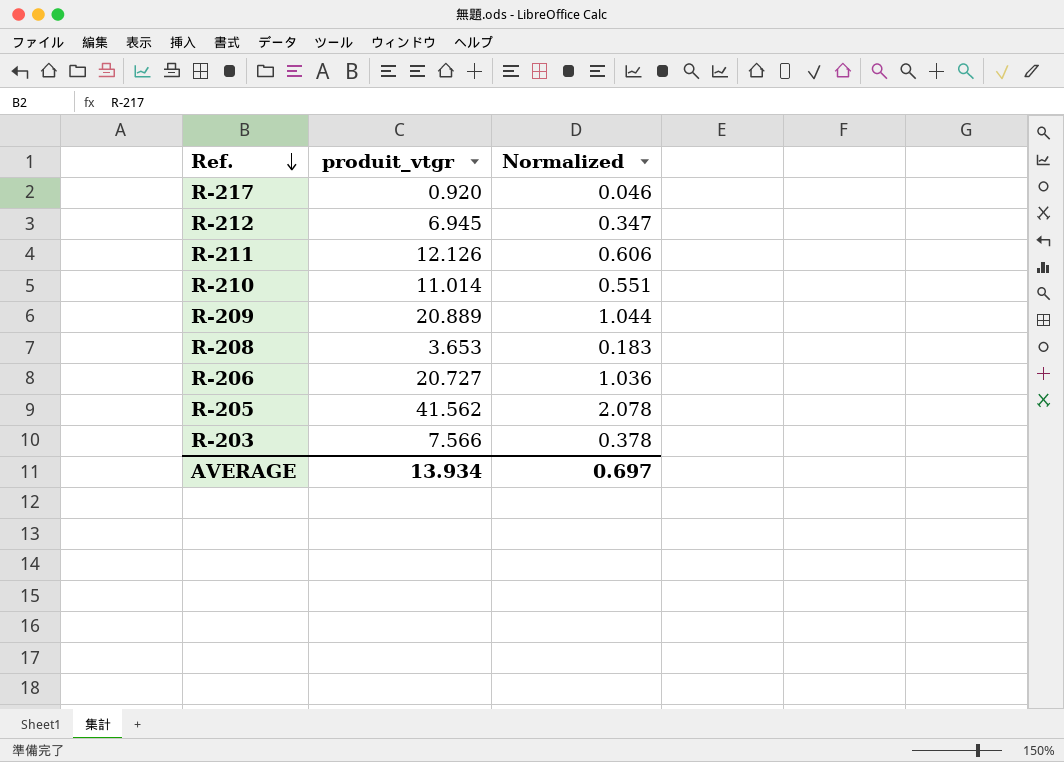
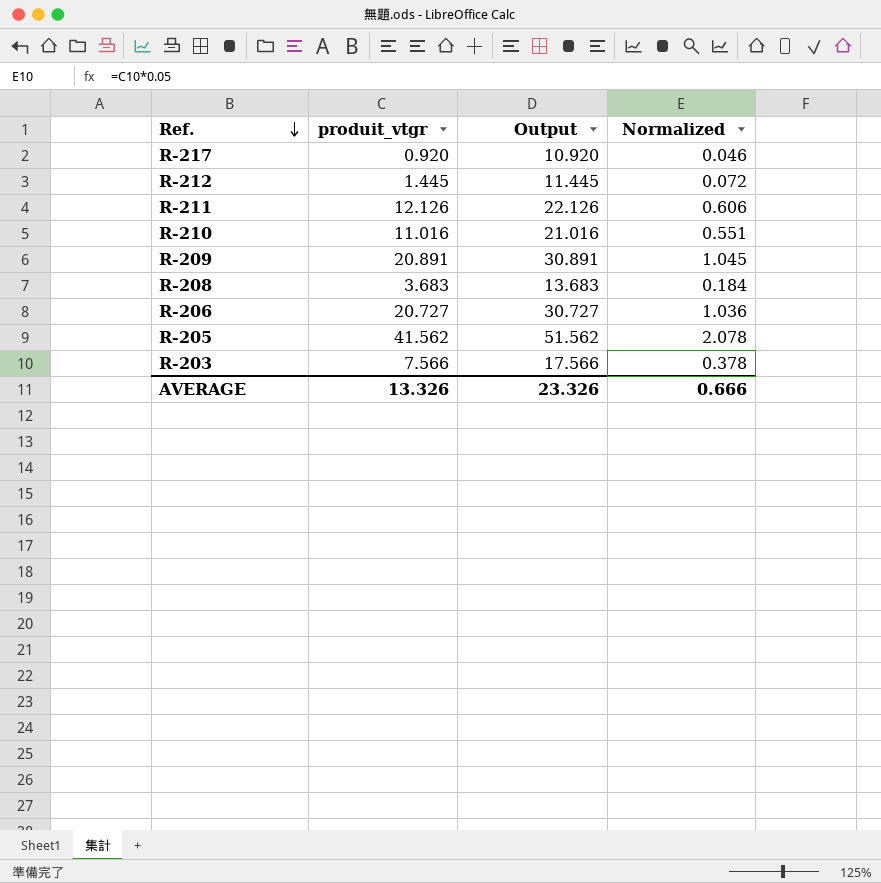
column Output | formula: none -> [produit_vtgr] + 10
R-212 | produit_vtgr: 6.945 -> 1.445
R-212 | Normalized: 0.347 -> 0.072
R-210 | produit_vtgr: 11.014 -> 11.016
R-209 | produit_vtgr: 20.889 -> 20.891
R-209 | Normalized: 1.044 -> 1.045
R-208 | produit_vtgr: 3.653 -> 3.683
R-208 | Normalized: 0.183 -> 0.184
AVERAGE | produit_vtgr: 13.934 -> 13.326
AVERAGE | Normalized: 0.697 -> 0.666

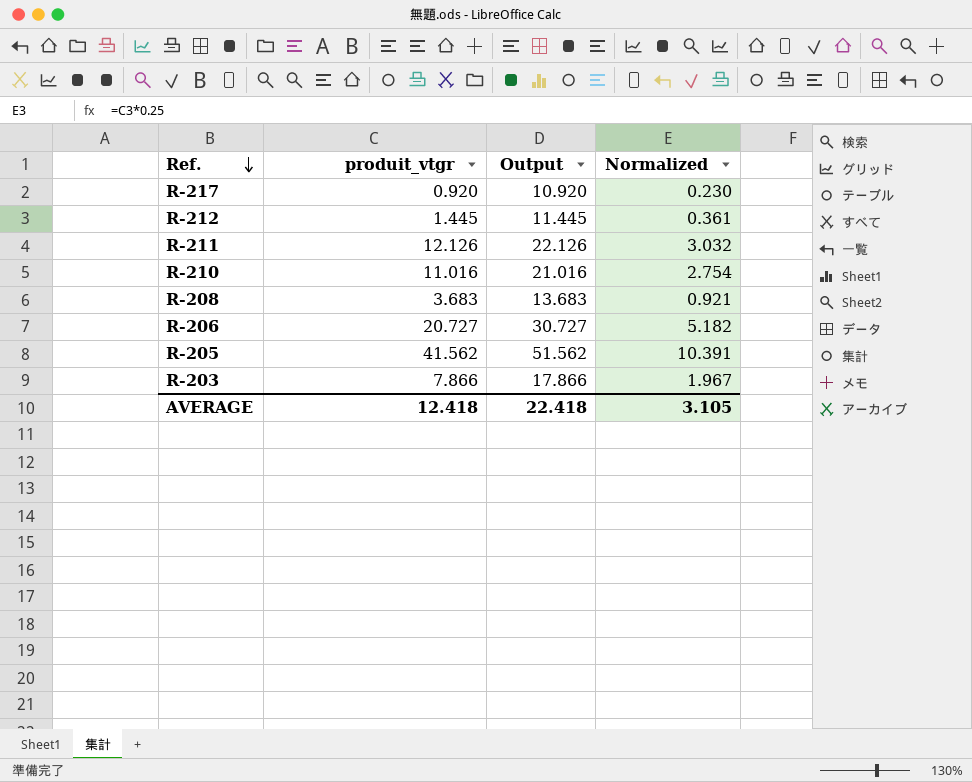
column Normalized | formula: [produit_vtgr] * 0.05 -> [produit_vtgr] * 0.25
row R-209: 20.891 | 30.891 | 1.045 -> none
R-203 | produit_vtgr: 7.566 -> 7.866
R-203 | Output: 17.566 -> 17.866
AVERAGE | produit_vtgr: 13.326 -> 12.418
AVERAGE | Output: 23.326 -> 22.418
AVERAGE | Normalized: 0.666 -> 3.105

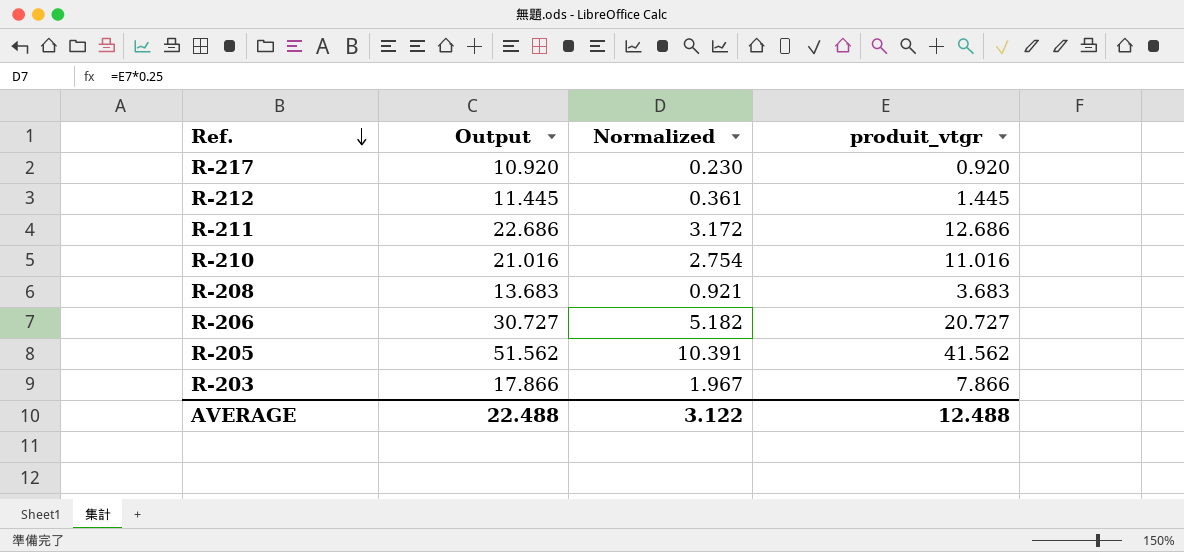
column produit_vtgr | position: 2 -> 4
R-211 | Output: 22.126 -> 22.686
R-211 | Normalized: 3.032 -> 3.172
R-211 | produit_vtgr: 12.126 -> 12.686
AVERAGE | Output: 22.418 -> 22.488
AVERAGE | Normalized: 3.105 -> 3.122
AVERAGE | produit_vtgr: 12.418 -> 12.488

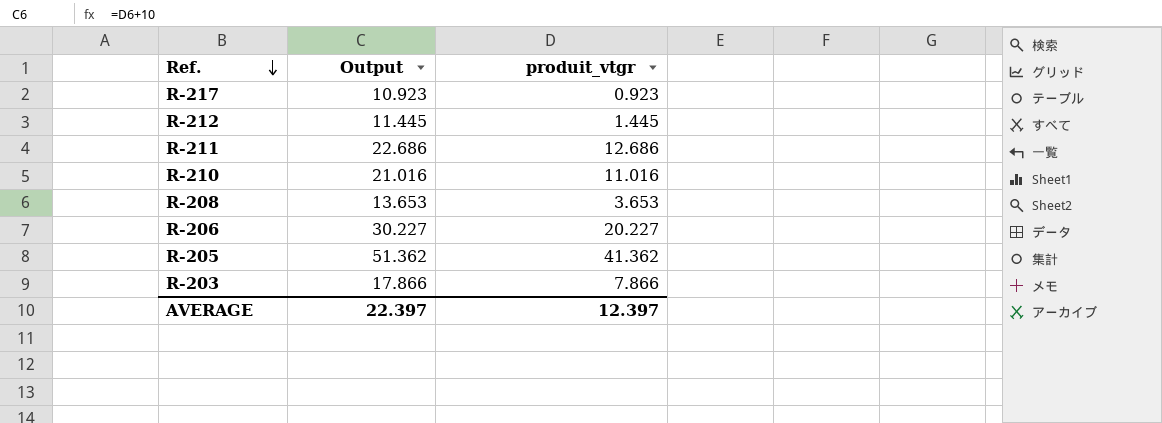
column Normalized | formula: [produit_vtgr] * 0.25 -> none
R-217 | Output: 10.920 -> 10.923
R-217 | produit_vtgr: 0.920 -> 0.923
R-208 | Output: 13.683 -> 13.653
R-208 | produit_vtgr: 3.683 -> 3.653
R-206 | Output: 30.727 -> 30.227
R-206 | produit_vtgr: 20.727 -> 20.227
R-205 | Output: 51.562 -> 51.362
R-205 | produit_vtgr: 41.562 -> 41.362
AVERAGE | Output: 22.488 -> 22.397
AVERAGE | produit_vtgr: 12.488 -> 12.397

